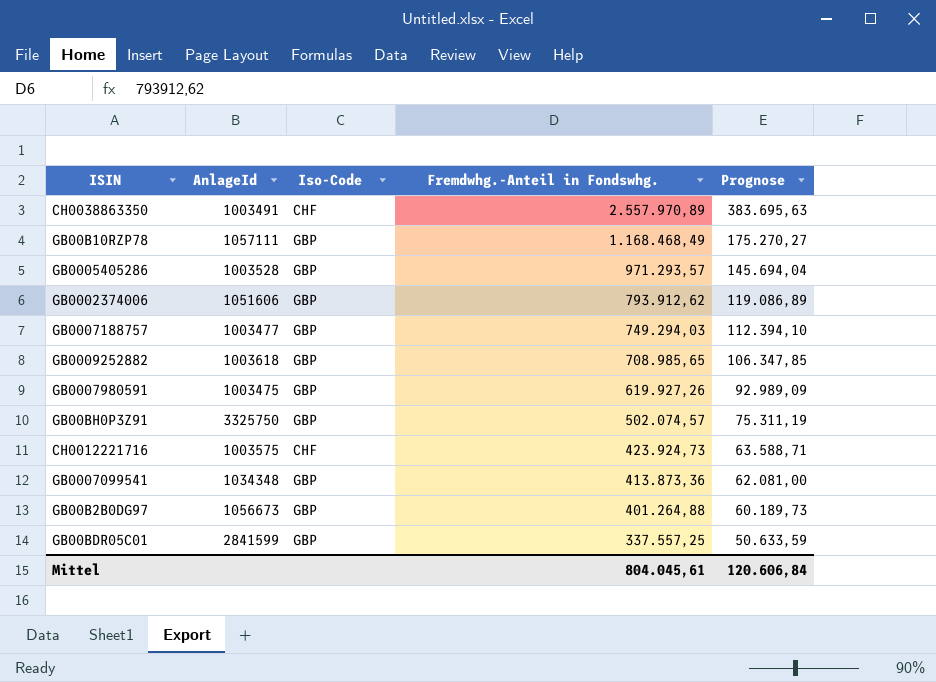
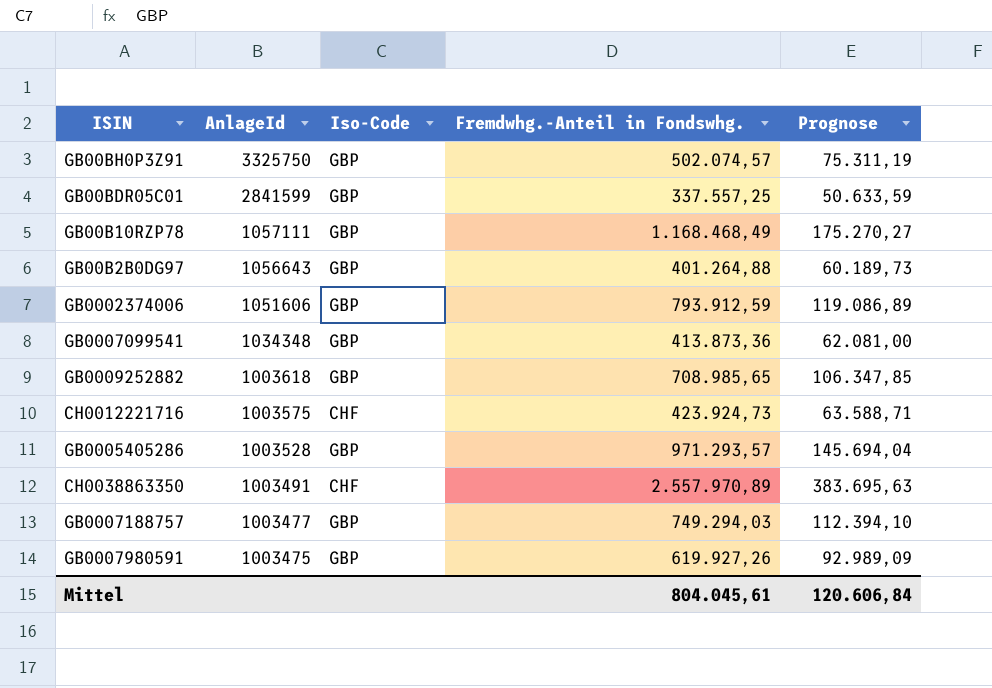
row order: Fremdwhg.-Anteil in Fondswhg. descending -> AnlageId descending
GB00B2B0DG97 | AnlageId: 1056673 -> 1056643
GB0002374006 | Fremdwhg.-Anteil in Fondswhg.: 793.912,62 -> 793.912,59

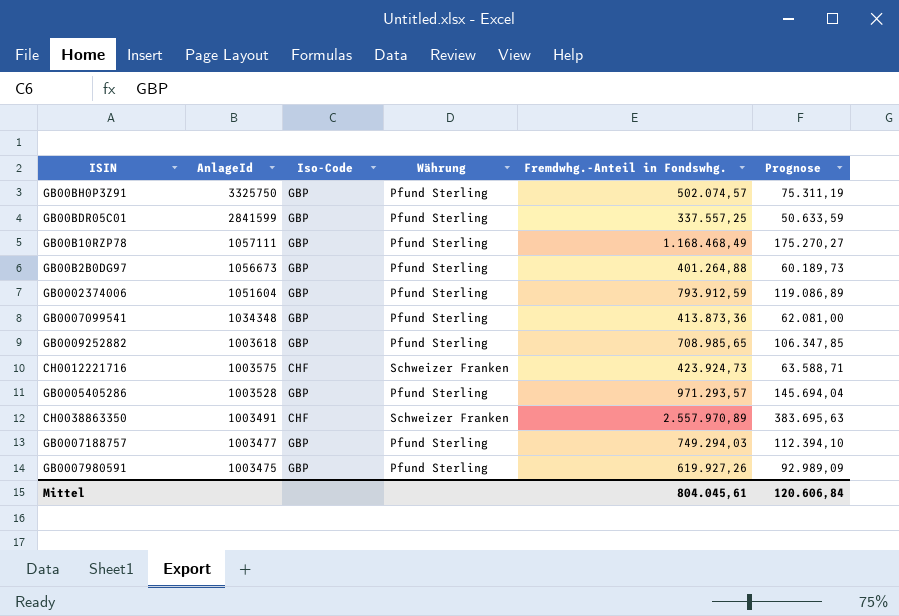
column Währung | position: none -> 4
GB00B2B0DG97 | AnlageId: 1056643 -> 1056673
GB0002374006 | AnlageId: 1051606 -> 1051604

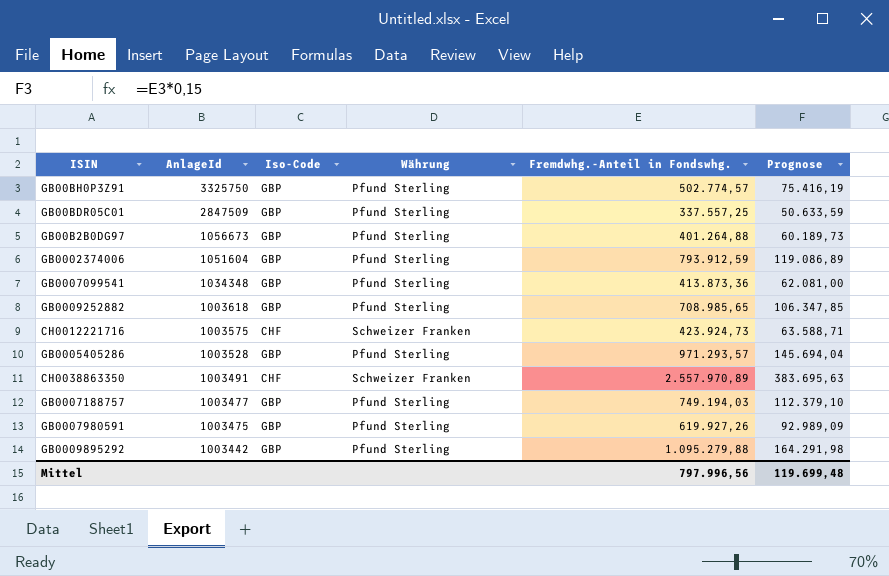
row GB00B10RZP78: 1057111 | GBP | Pfund Sterling | 1.168.468,49 | 175.270,27 -> none
GB00BH0P3Z91 | Fremdwhg.-Anteil in Fondswhg.: 502.074,57 -> 502.774,57
GB00BH0P3Z91 | Prognose: 75.311,19 -> 75.416,19
GB00BDR05C01 | AnlageId: 2841599 -> 2847509
GB0007188757 | Fremdwhg.-Anteil in Fondswhg.: 749.294,03 -> 749.194,03
GB0007188757 | Prognose: 112.394,10 -> 112.379,10
row GB0009895292: none -> 1003442 | GBP | Pfund Sterling | 1.095.279,88 | 164.291,98
Mittel | Fremdwhg.-Anteil in Fondswhg.: 804.045,61 -> 797.996,56
Mittel | Prognose: 120.606,84 -> 119.699,48

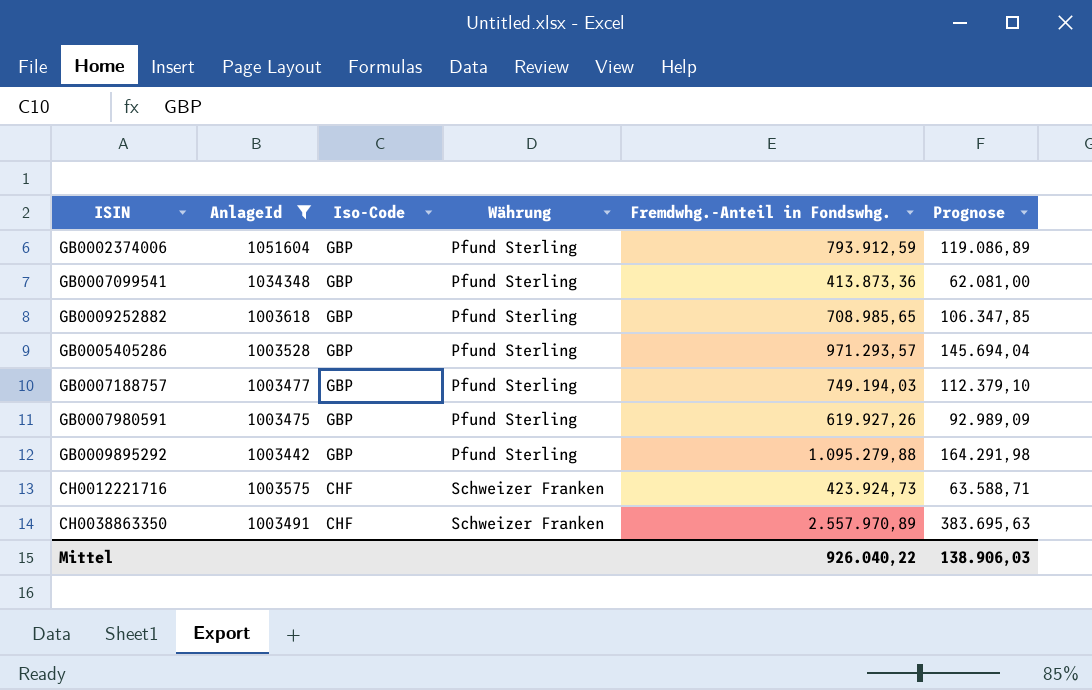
filter: none -> AnlageId <= 1051604
row order: AnlageId descending -> Iso-Code descending
Mittel | Fremdwhg.-Anteil in Fondswhg.: 797.996,56 -> 926.040,22
Mittel | Prognose: 119.699,48 -> 138.906,03

